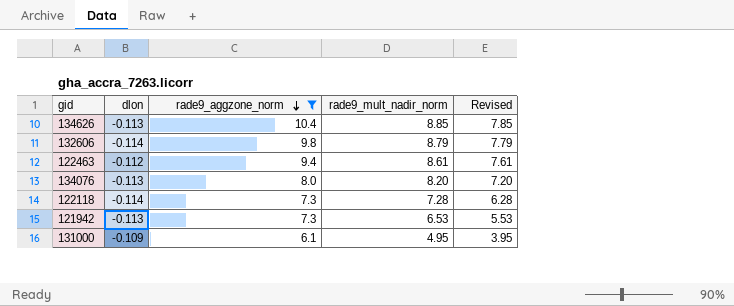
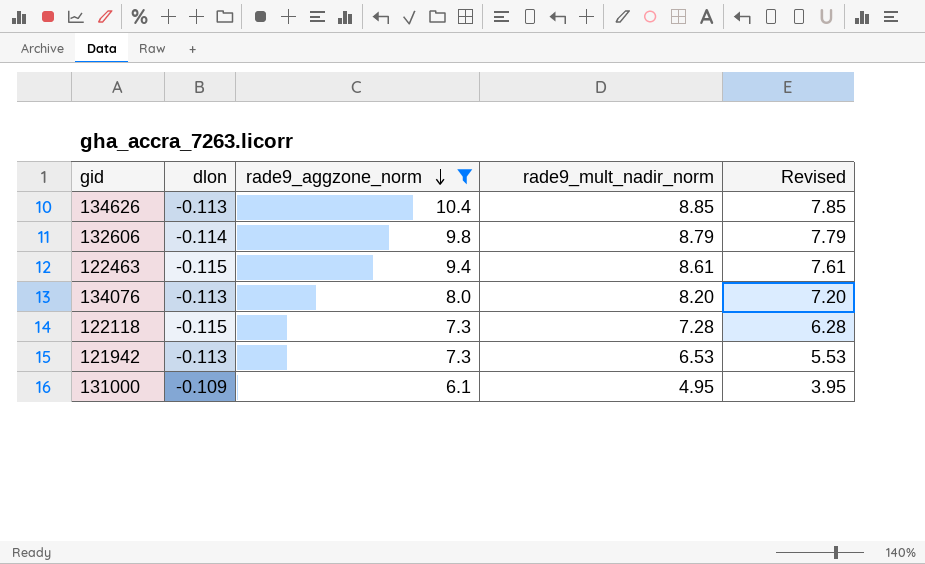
122463 | dlon: -0.112 -> -0.115
122118 | dlon: -0.114 -> -0.115

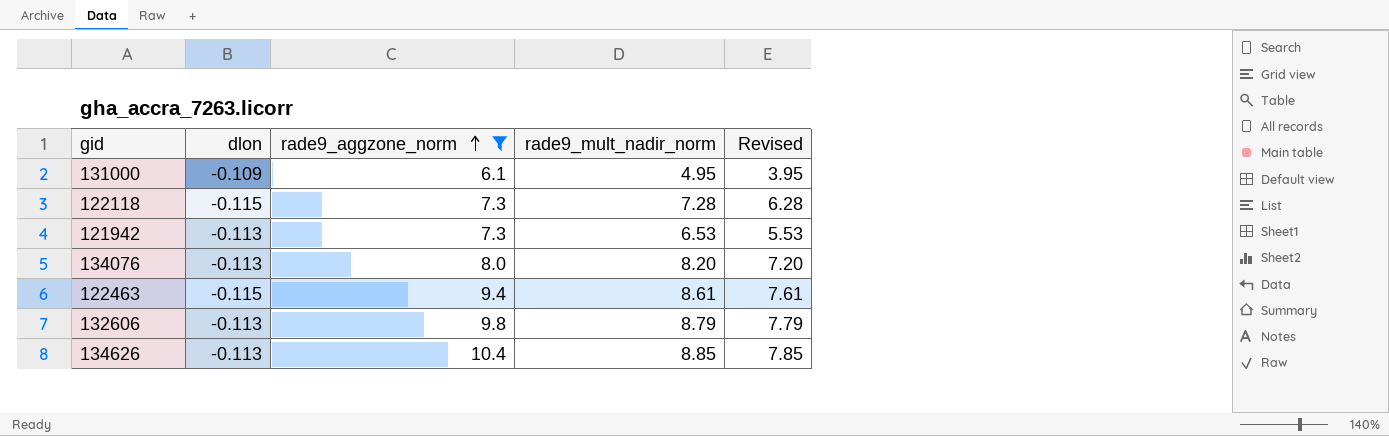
row order: rade9_aggzone_norm descending -> rade9_aggzone_norm ascending
132606 | dlon: -0.114 -> -0.113

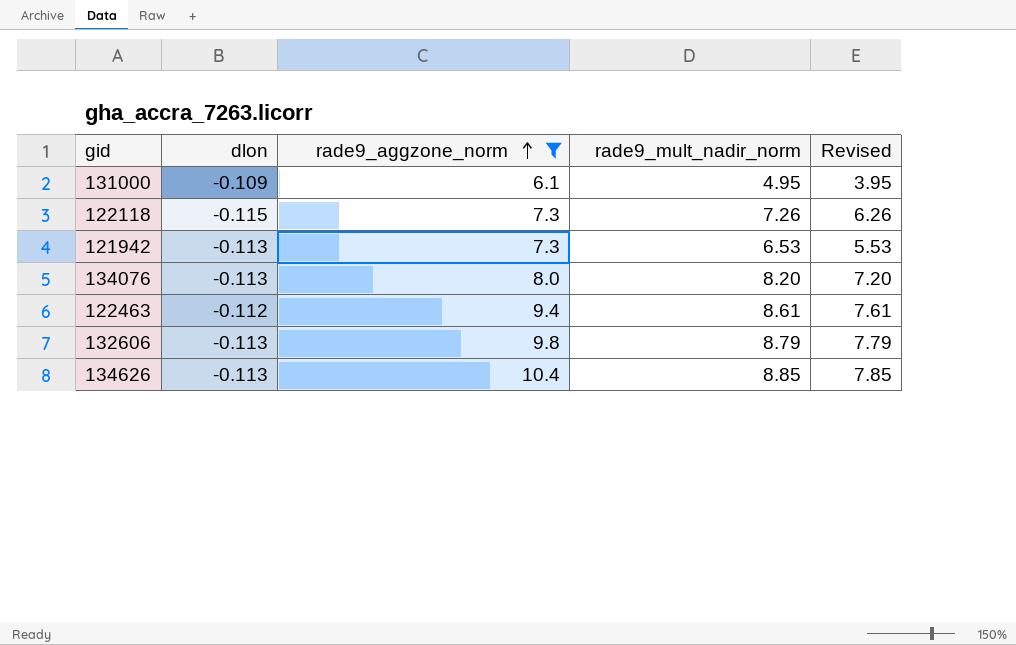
122118 | rade9_mult_nadir_norm: 7.28 -> 7.26
122118 | Revised: 6.28 -> 6.26
122463 | dlon: -0.115 -> -0.112

